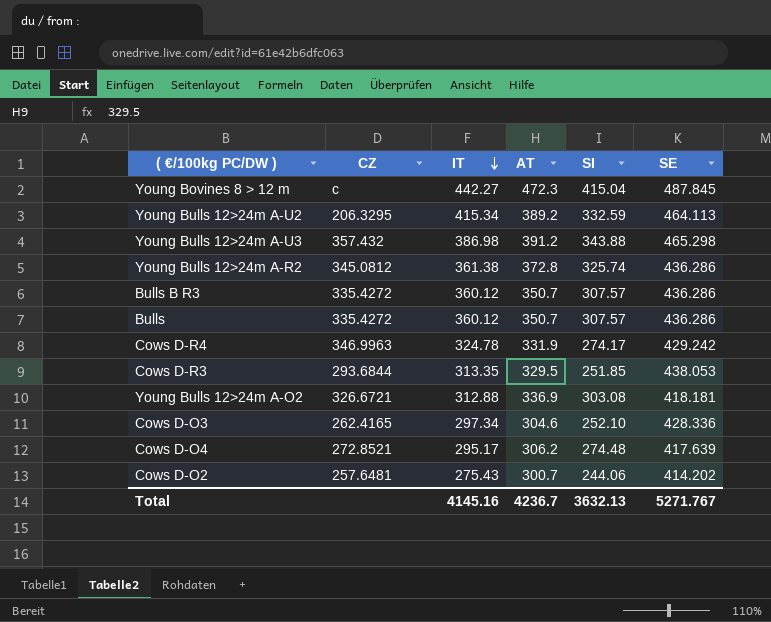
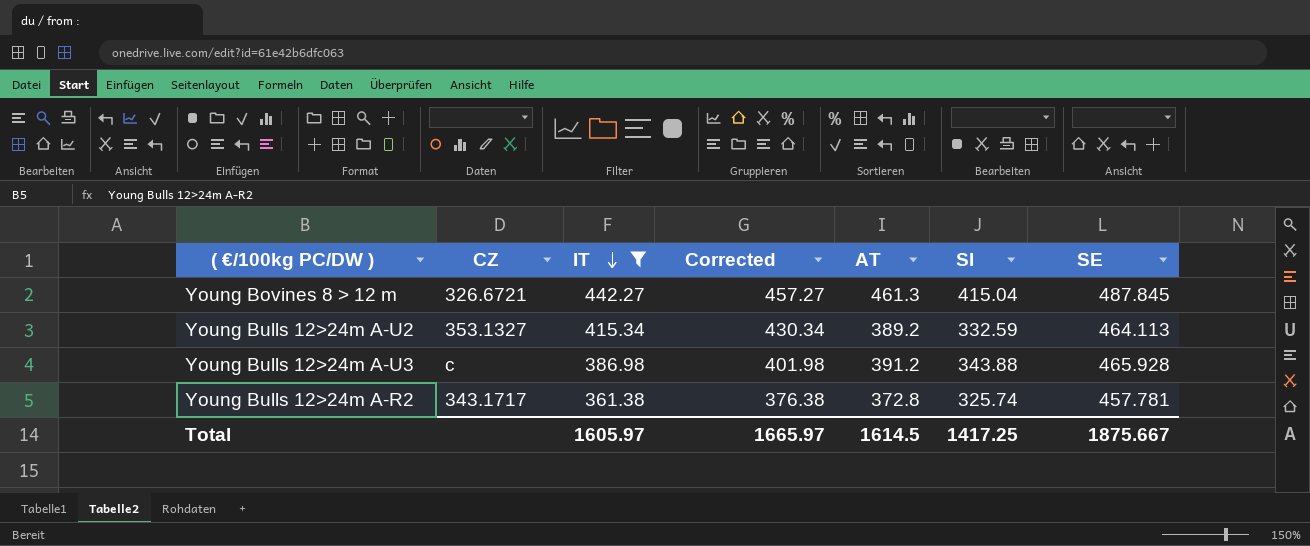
filter: none -> IT >= 361.38
column Corrected | formula: none -> [IT] + 15
Young Bovines 8 > 12 m | CZ: c -> 326.6721
Young Bovines 8 > 12 m | AT: 472.3 -> 461.3
Young Bulls 12>24m A-U2 | CZ: 206.3295 -> 353.1327
Young Bulls 12>24m A-U3 | CZ: 357.432 -> c
Young Bulls 12>24m A-U3 | SE: 465.298 -> 465.928
Young Bulls 12>24m A-R2 | CZ: 345.0812 -> 343.1717
Young Bulls 12>24m A-R2 | SE: 436.286 -> 457.781
Total | IT: 4145.16 -> 1605.97
Total | AT: 4236.7 -> 1614.5
Total | SI: 3632.13 -> 1417.25
Total | SE: 5271.767 -> 1875.667

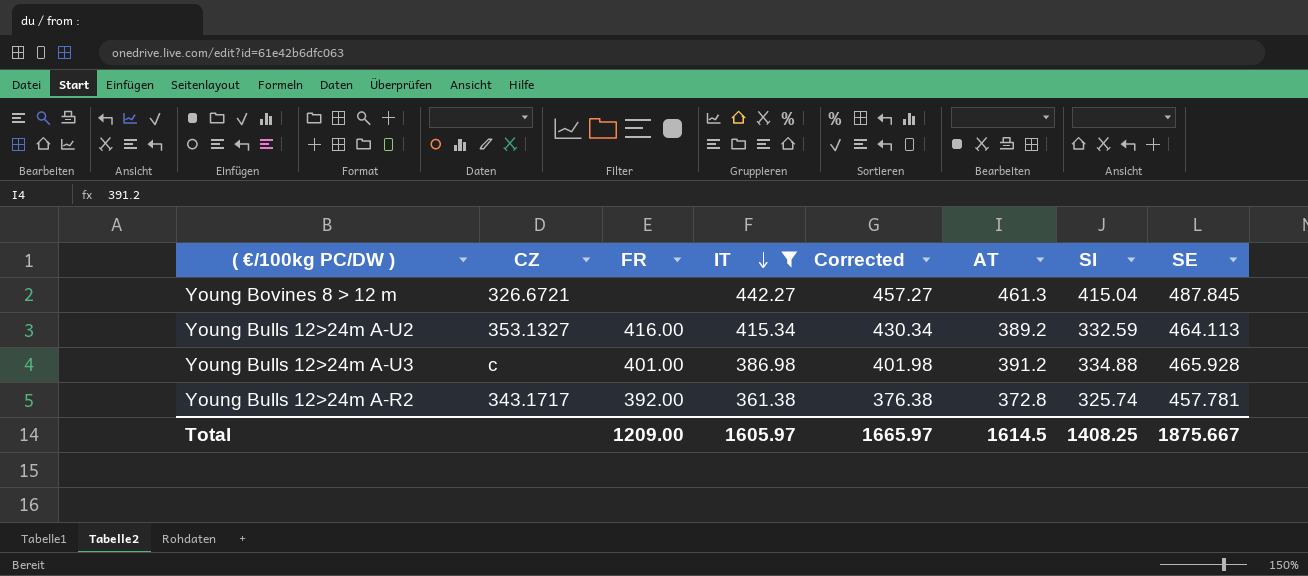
column FR | position: none -> 3
Young Bulls 12>24m A-U3 | SI: 343.88 -> 334.88
Total | SI: 1417.25 -> 1408.25

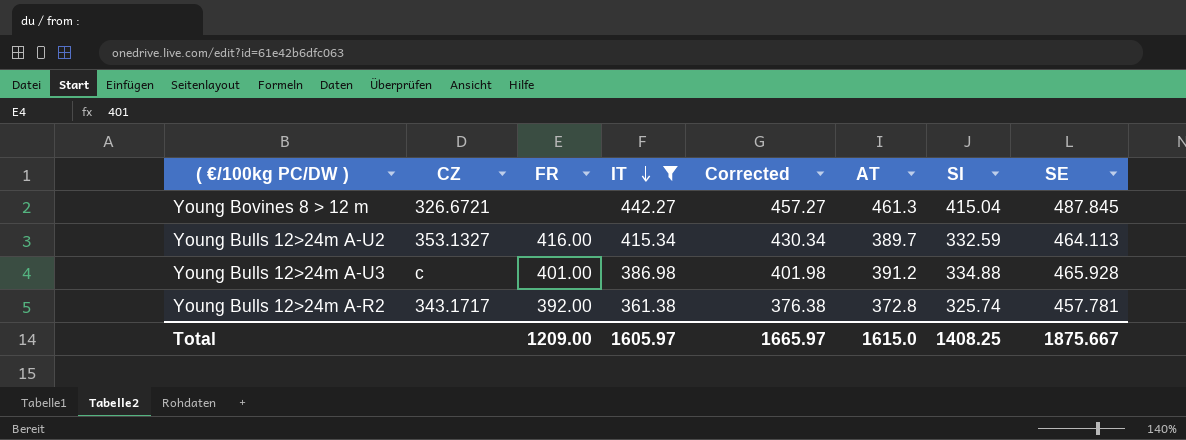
Young Bulls 12>24m A-U2 | AT: 389.2 -> 389.7
Total | AT: 1614.5 -> 1615.0

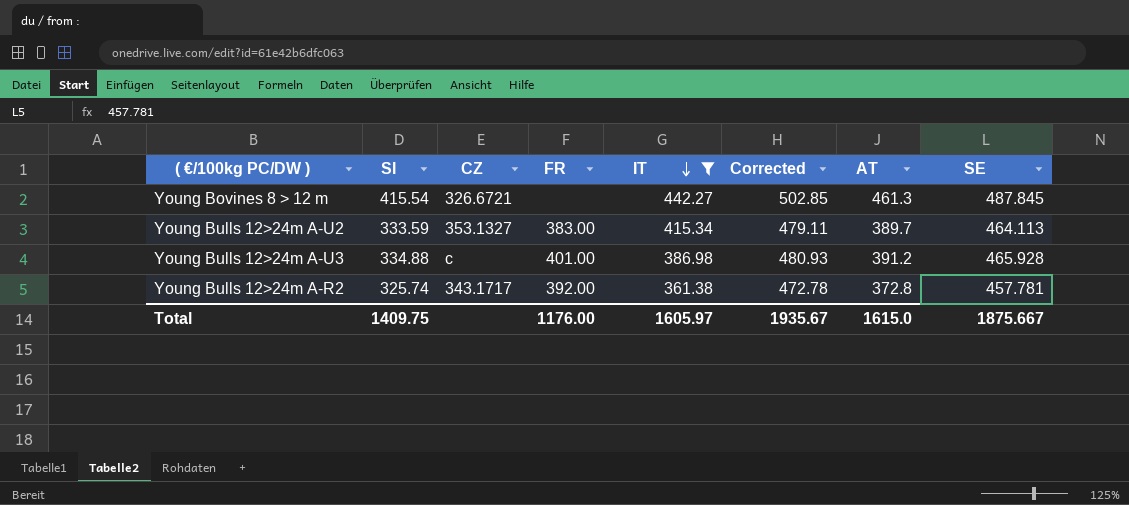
column SI | position: 7 -> 2
column Corrected | formula: [IT] + 15 -> [SE] + 15
Young Bovines 8 > 12 m | SI: 415.04 -> 415.54
Young Bulls 12>24m A-U2 | SI: 332.59 -> 333.59
Young Bulls 12>24m A-U2 | FR: 416.00 -> 383.00
Total | SI: 1408.25 -> 1409.75
Total | FR: 1209.00 -> 1176.00
Total | Corrected: 1665.97 -> 1935.67

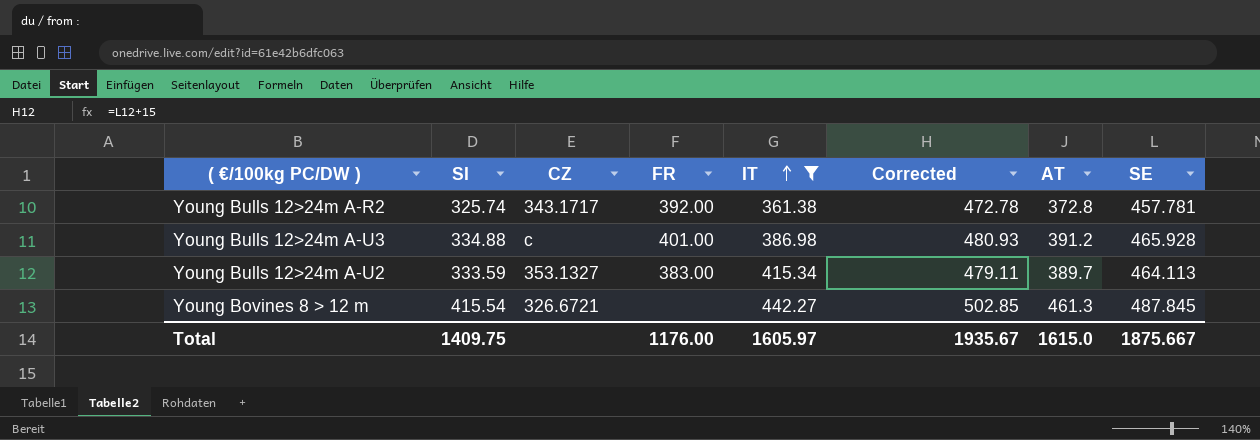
row order: IT descending -> IT ascending

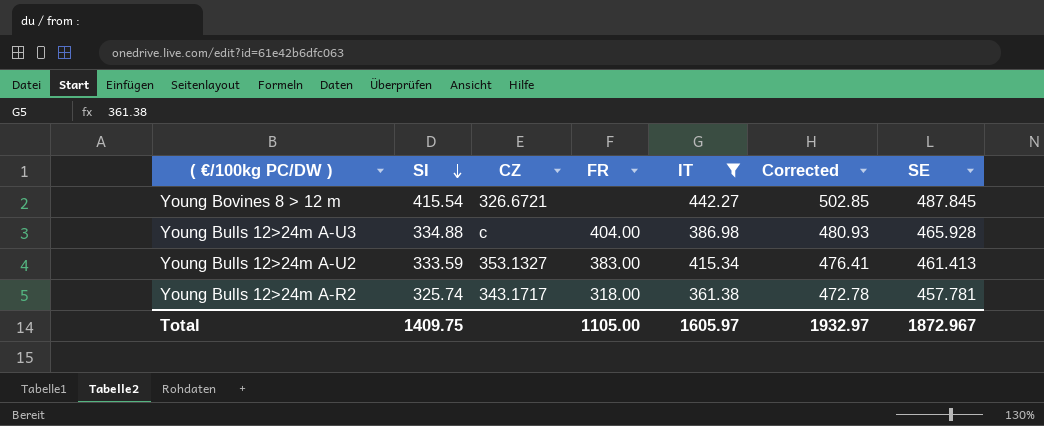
row order: IT ascending -> SI descending
column AT | position: 7 -> none
Young Bulls 12>24m A-U3 | FR: 401.00 -> 404.00
Young Bulls 12>24m A-U2 | Corrected: 479.11 -> 476.41
Young Bulls 12>24m A-U2 | SE: 464.113 -> 461.413
Young Bulls 12>24m A-R2 | FR: 392.00 -> 318.00
Total | FR: 1176.00 -> 1105.00
Total | Corrected: 1935.67 -> 1932.97
Total | SE: 1875.667 -> 1872.967

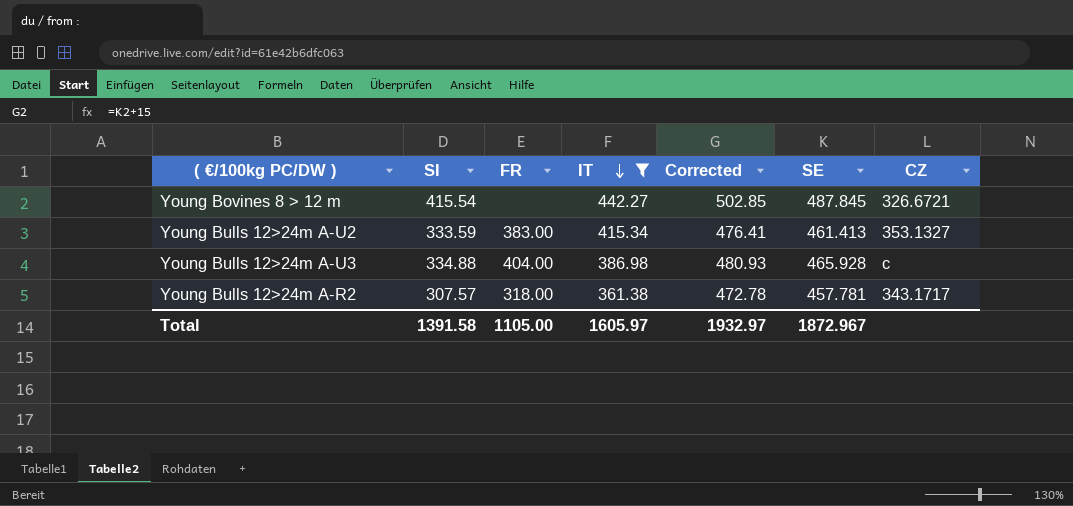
row order: SI descending -> IT descending
column CZ | position: 3 -> 7
Young Bulls 12>24m A-R2 | SI: 325.74 -> 307.57
Total | SI: 1409.75 -> 1391.58

